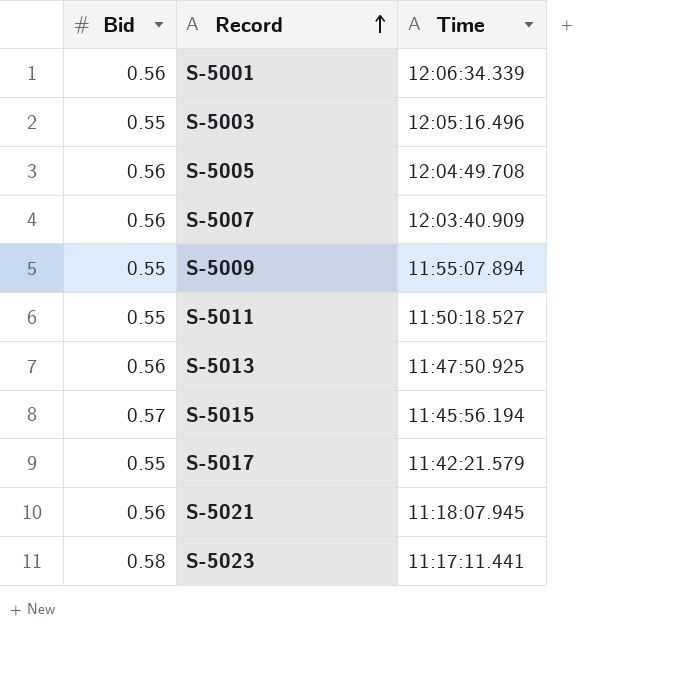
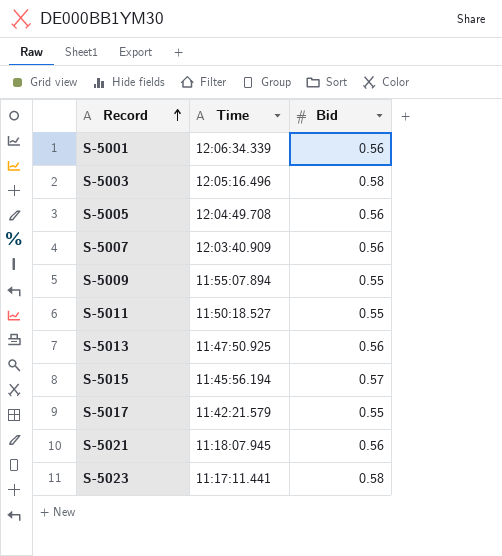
column Bid | position: 1 -> 3
S-5003 | Bid: 0.55 -> 0.58

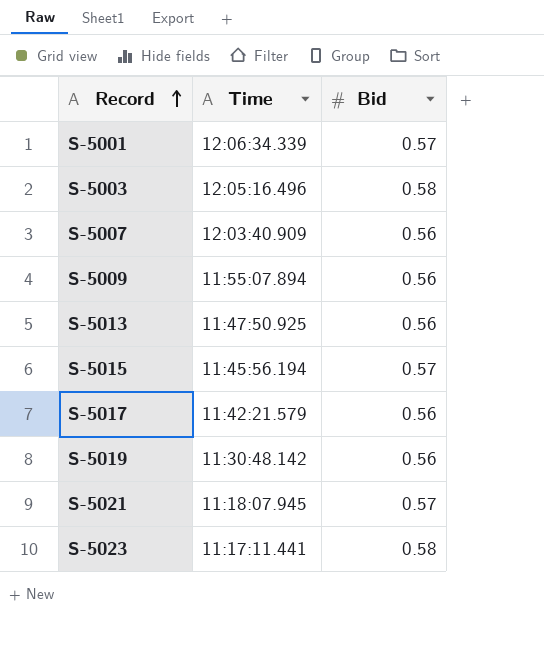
row S-5005: 12:04:49.708 | 0.56 -> none
row S-5011: 11:50:18.527 | 0.55 -> none
S-5001 | Bid: 0.56 -> 0.57
S-5009 | Bid: 0.55 -> 0.56
S-5017 | Bid: 0.55 -> 0.56
row S-5019: none -> 11:30:48.142 | 0.56
S-5021 | Bid: 0.56 -> 0.57

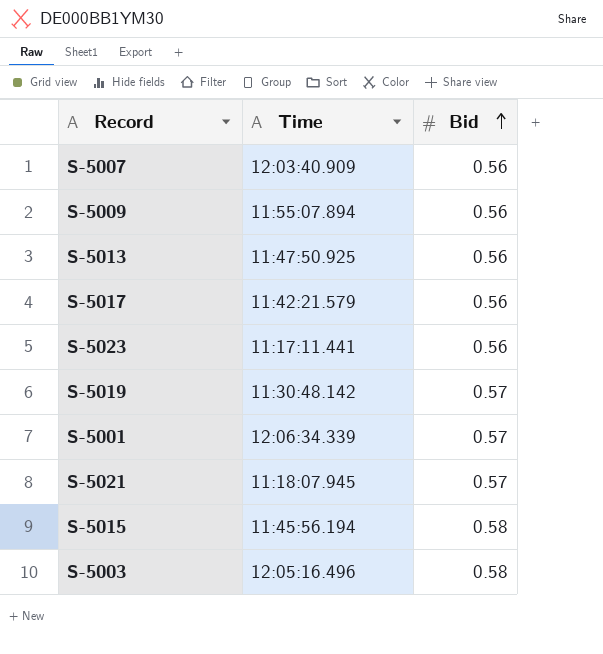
row order: Record ascending -> Bid ascending
S-5023 | Bid: 0.58 -> 0.56
S-5019 | Bid: 0.56 -> 0.57
S-5015 | Bid: 0.57 -> 0.58

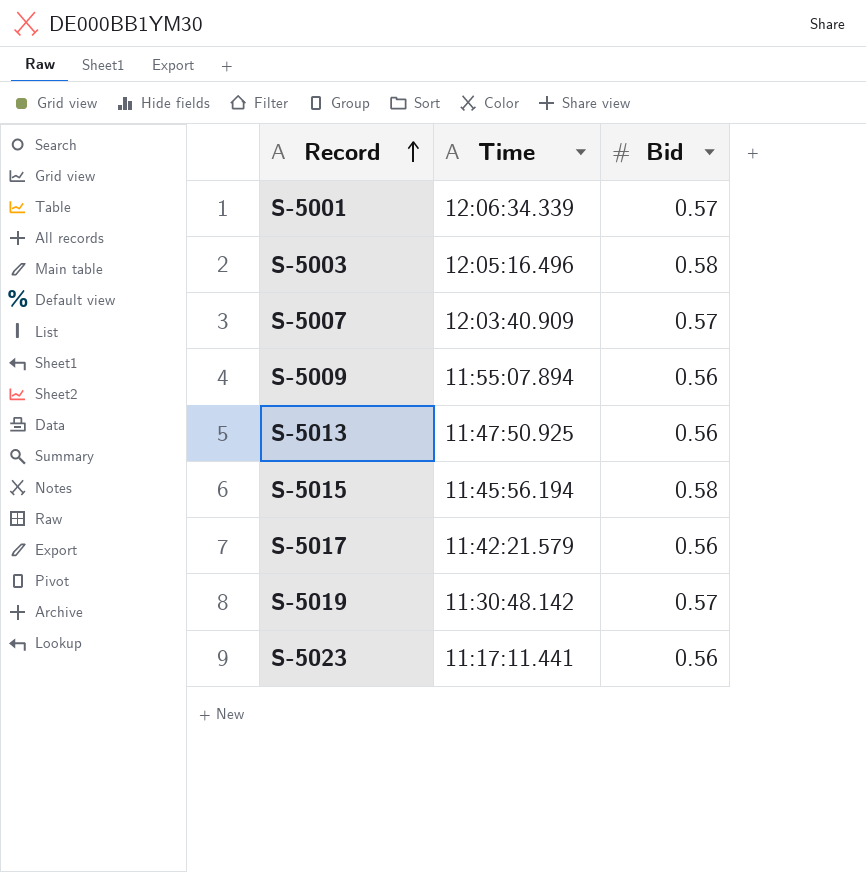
row order: Bid ascending -> Record ascending
row S-5021: 11:18:07.945 | 0.57 -> none
S-5007 | Bid: 0.56 -> 0.57

